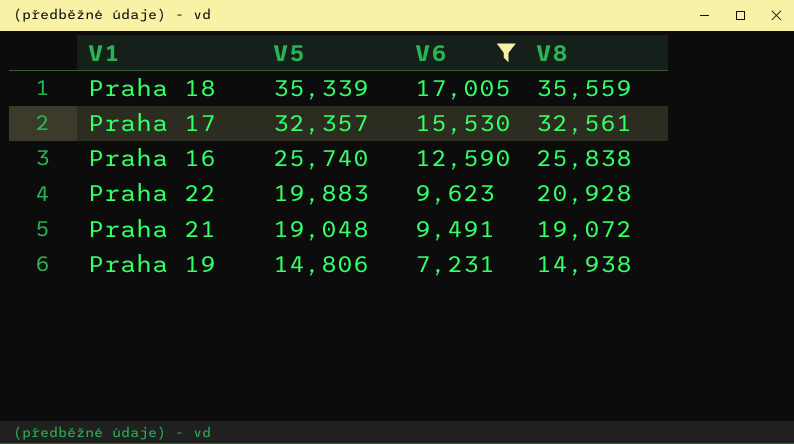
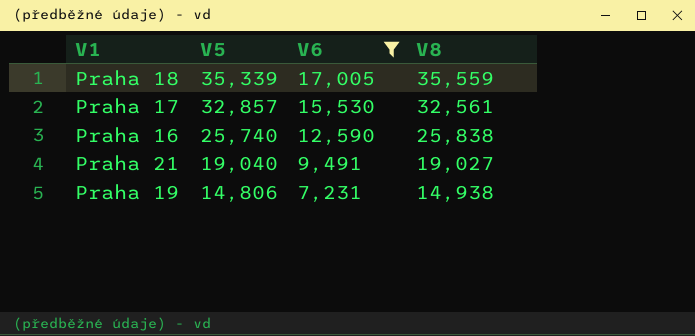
row Praha 22: 19,883 | 9,623 | 20,928 -> none
Praha 17 | V5: 32,357 -> 32,857
Praha 21 | V5: 19,048 -> 19,040
Praha 21 | V8: 19,072 -> 19,027

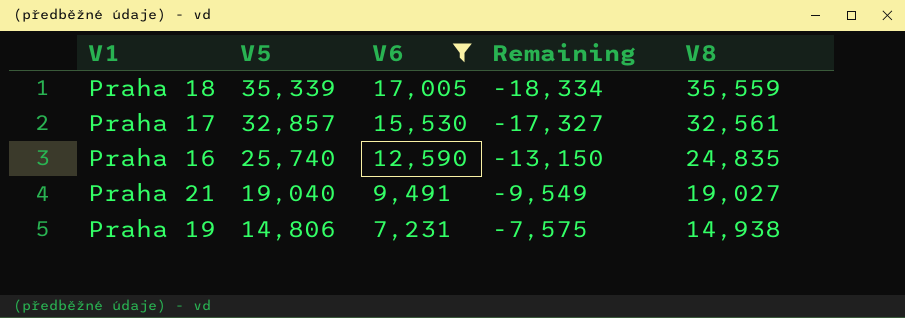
column Remaining | formula: none -> [V6] - [V5]
Praha 16 | V8: 25,838 -> 24,835

